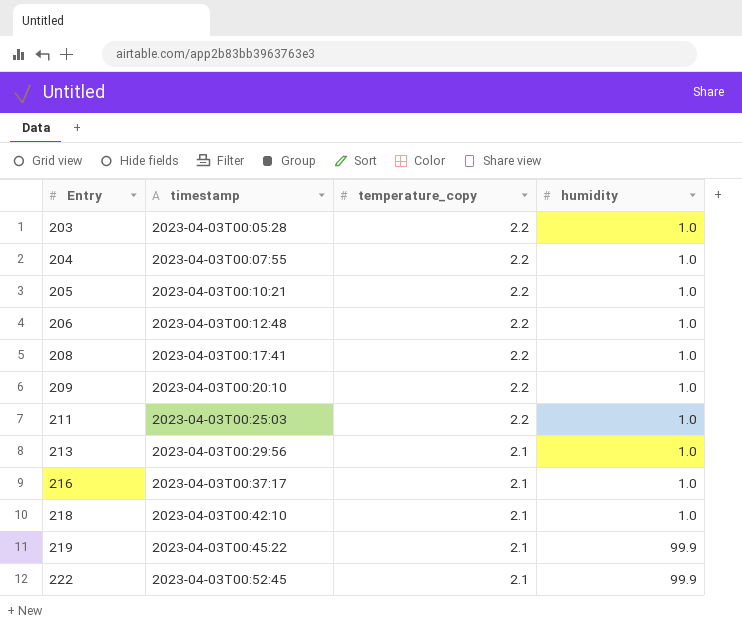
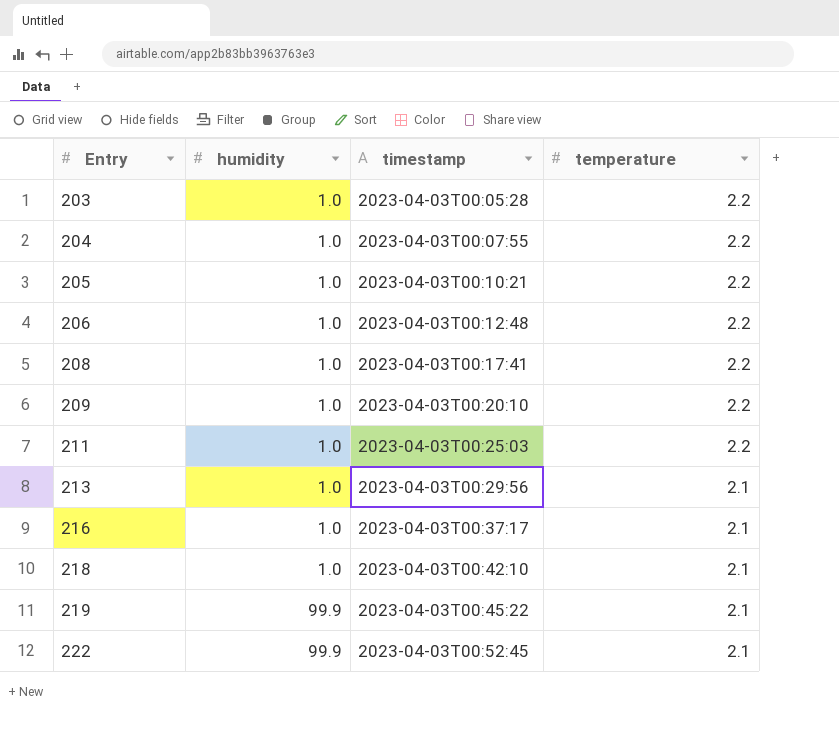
column humidity | position: 4 -> 2
column name: temperature_copy -> temperature

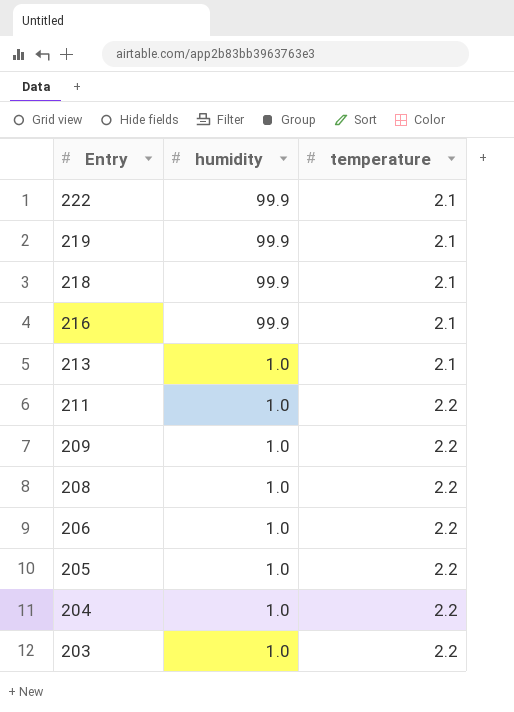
row order: Entry ascending -> Entry descending
column timestamp | position: 3 -> none
218 | humidity: 1.0 -> 99.9
216 | humidity: 1.0 -> 99.9

